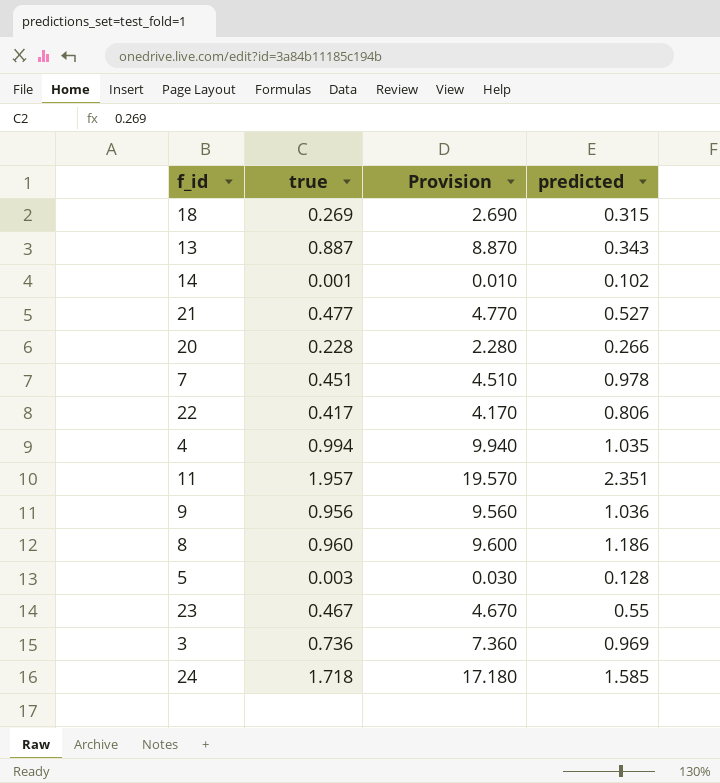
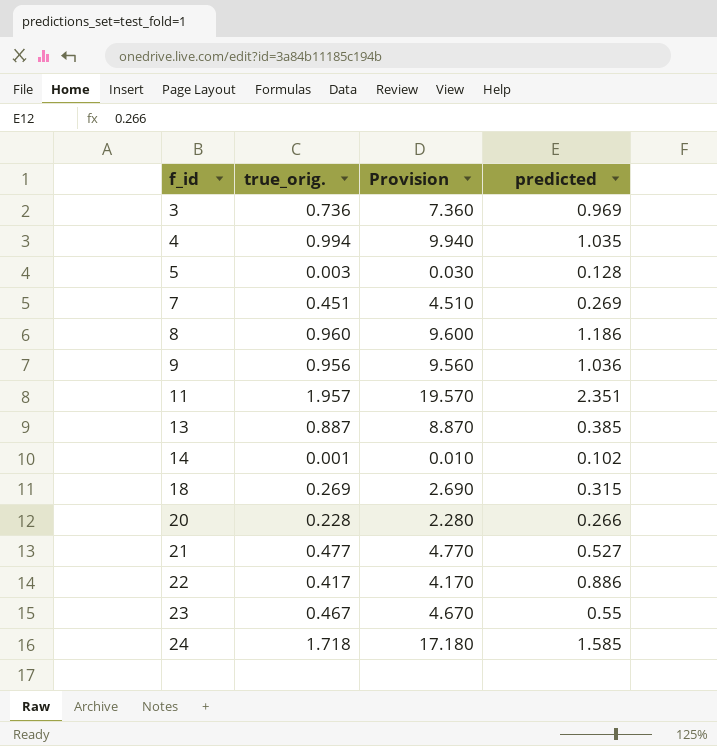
row order: none -> f_id ascending
column name: true -> true_orig.
7 | predicted: 0.978 -> 0.269
13 | predicted: 0.343 -> 0.385
22 | predicted: 0.806 -> 0.886

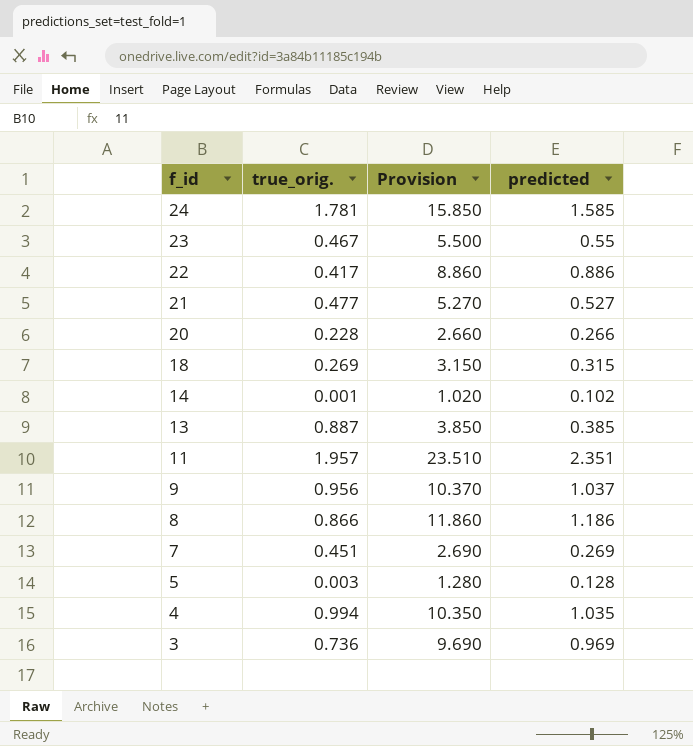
row order: f_id ascending -> f_id descending
column Provision | formula: [true_orig.] * 10 -> [predicted] * 10
24 | true_orig.: 1.718 -> 1.781
9 | predicted: 1.036 -> 1.037
8 | true_orig.: 0.960 -> 0.866

